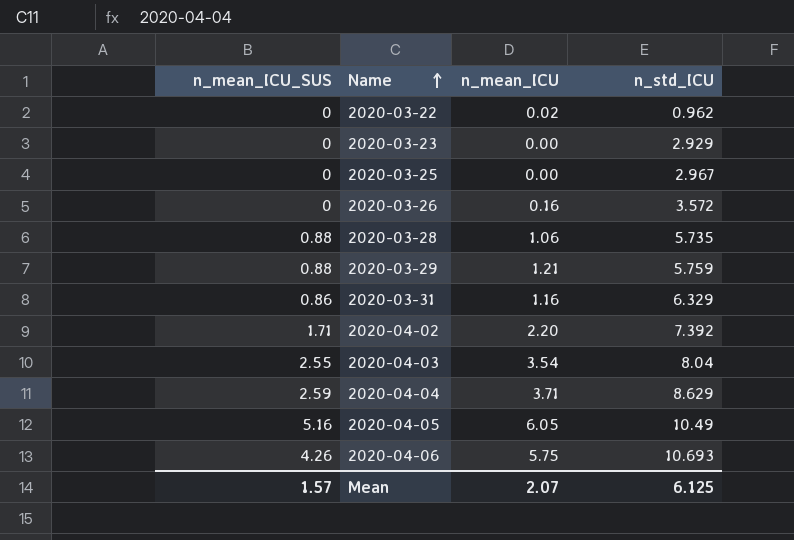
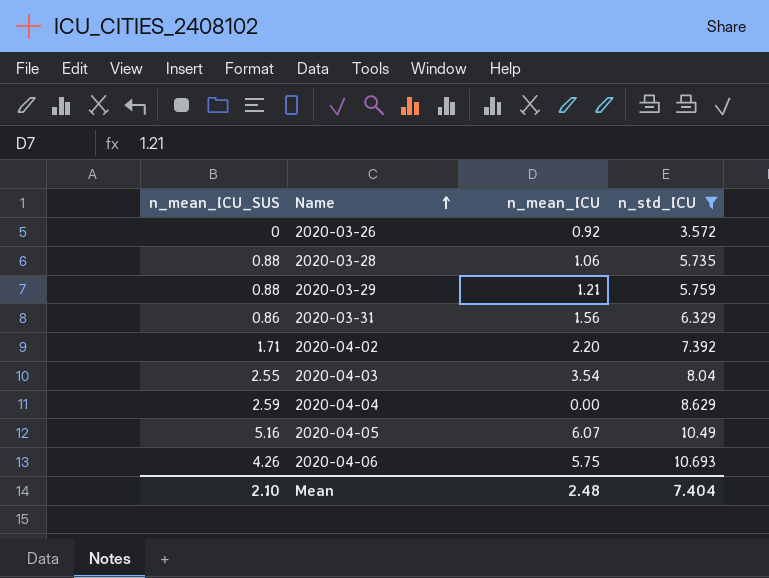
filter: none -> n_std_ICU >= 3.572
2020-03-26 | n_mean_ICU: 0.16 -> 0.92
2020-03-31 | n_mean_ICU: 1.16 -> 1.56
2020-04-04 | n_mean_ICU: 3.71 -> 0.00
2020-04-05 | n_mean_ICU: 6.05 -> 6.07
Mean | n_mean_ICU_SUS: 1.57 -> 2.10
Mean | n_mean_ICU: 2.07 -> 2.48
Mean | n_std_ICU: 6.125 -> 7.404

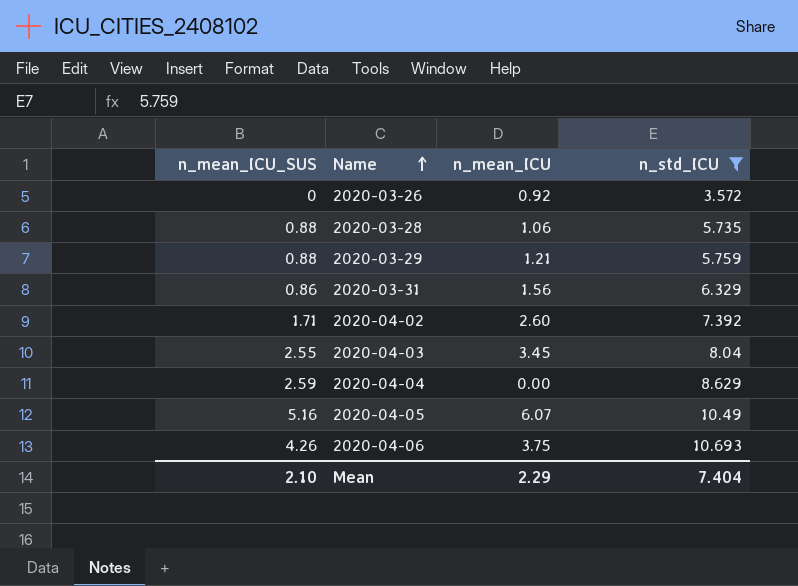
2020-04-02 | n_mean_ICU: 2.20 -> 2.60
2020-04-03 | n_mean_ICU: 3.54 -> 3.45
2020-04-06 | n_mean_ICU: 5.75 -> 3.75
Mean | n_mean_ICU: 2.48 -> 2.29

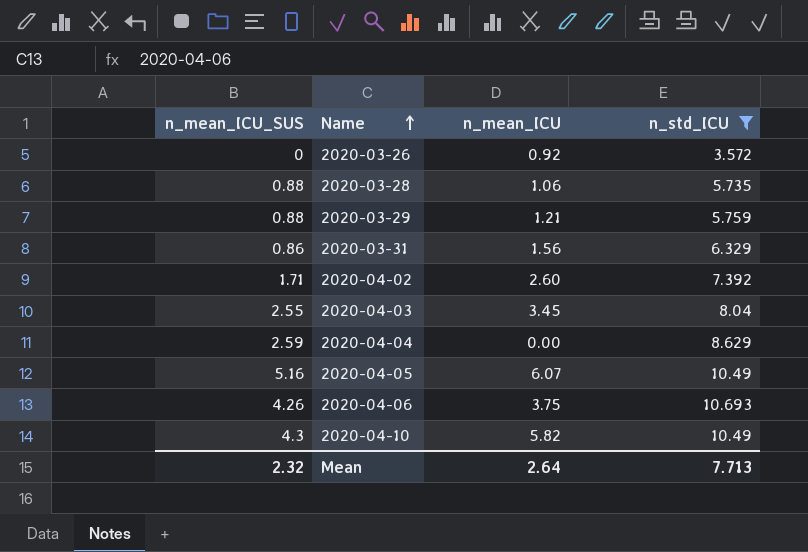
row 2020-04-10: none -> 4.3 | 5.82 | 10.49
Mean | n_mean_ICU_SUS: 2.10 -> 2.32
Mean | n_mean_ICU: 2.29 -> 2.64
Mean | n_std_ICU: 7.404 -> 7.713

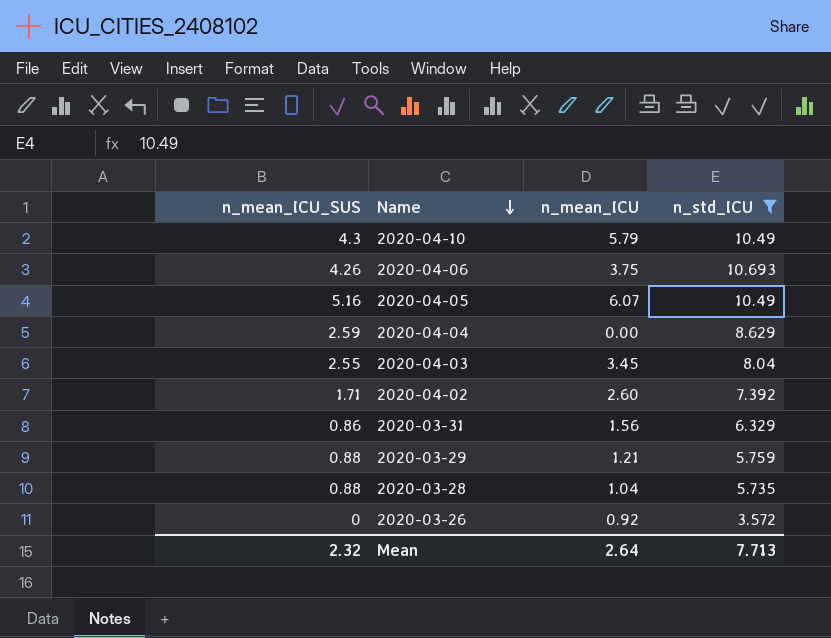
row order: Name ascending -> Name descending
2020-04-10 | n_mean_ICU: 5.82 -> 5.79
2020-03-28 | n_mean_ICU: 1.06 -> 1.04

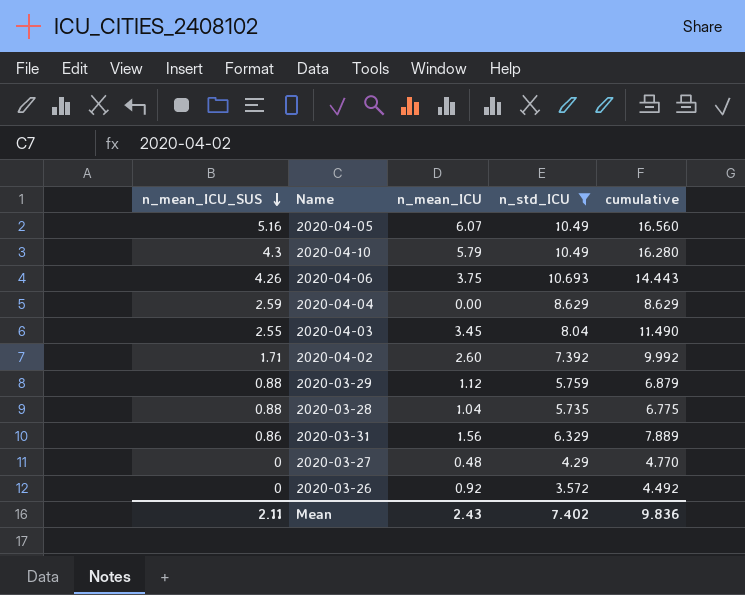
row order: Name descending -> n_mean_ICU_SUS descending
column cumulative | formula: none -> [n_mean_ICU] + [n_std_ICU]
2020-03-29 | n_mean_ICU: 1.21 -> 1.12
row 2020-03-27: none -> 0 | 0.48 | 4.29 | 4.770
Mean | n_mean_ICU_SUS: 2.32 -> 2.11
Mean | n_mean_ICU: 2.64 -> 2.43
Mean | n_std_ICU: 7.713 -> 7.402

